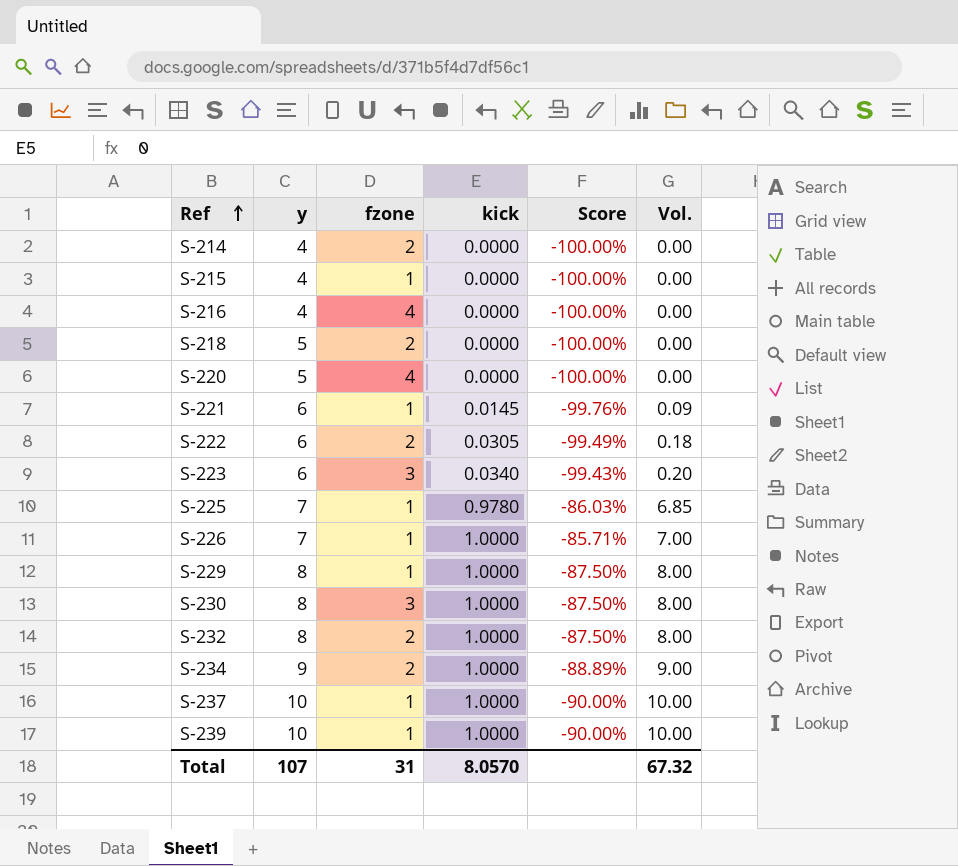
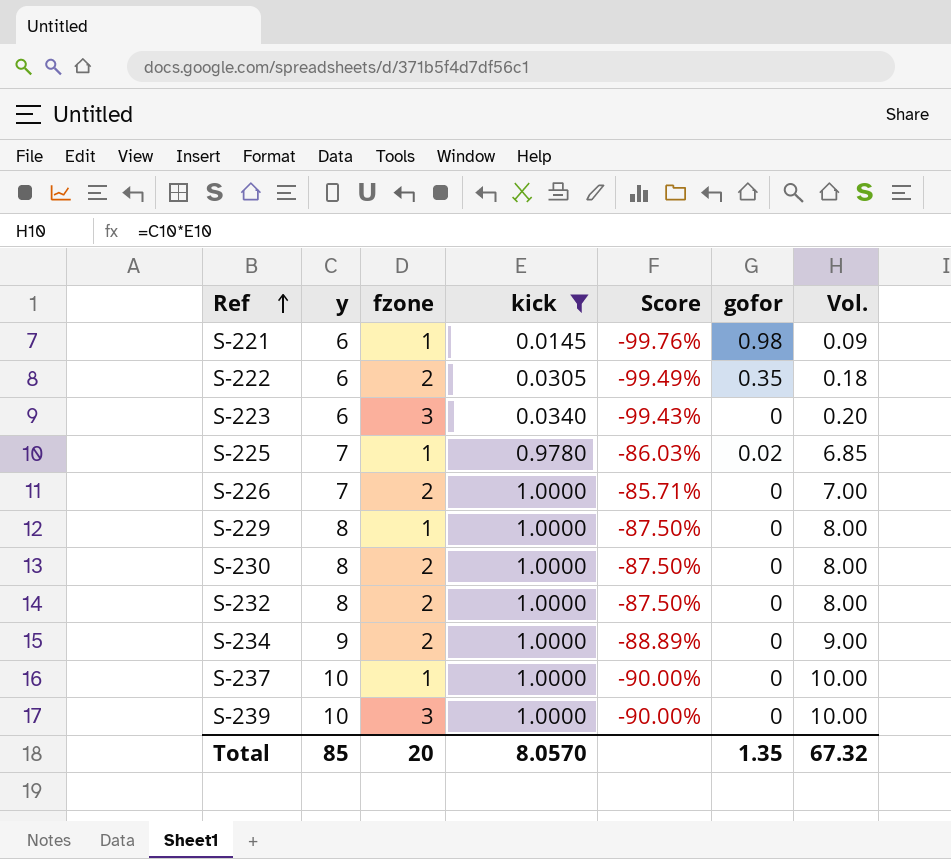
filter: none -> kick != 0.0000
column gofor | position: none -> 6
S-226 | fzone: 1 -> 2
S-230 | fzone: 3 -> 2
S-239 | fzone: 1 -> 3
Total | y: 107 -> 85
Total | fzone: 31 -> 20

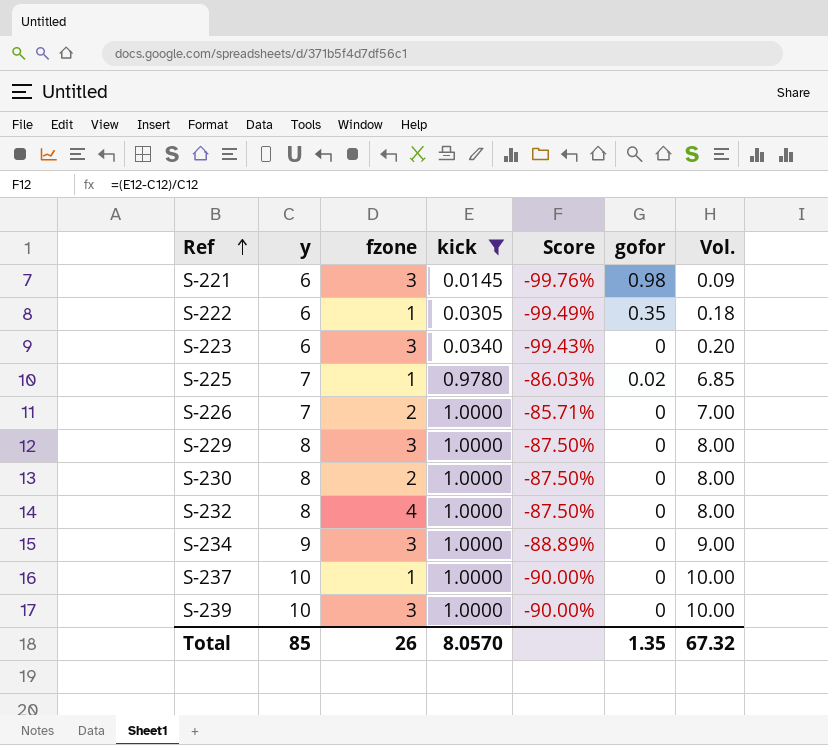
S-221 | fzone: 1 -> 3
S-222 | fzone: 2 -> 1
S-229 | fzone: 1 -> 3
S-232 | fzone: 2 -> 4
S-234 | fzone: 2 -> 3
Total | fzone: 20 -> 26

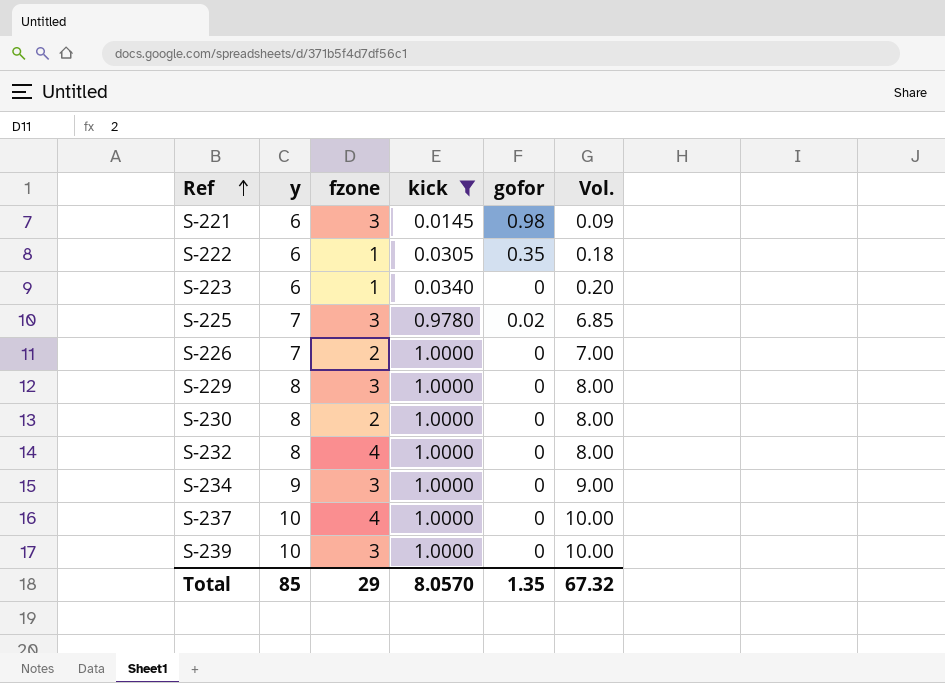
column Score | formula: ([kick] - [y]) / [y] -> none
S-223 | fzone: 3 -> 1
S-225 | fzone: 1 -> 3
S-237 | fzone: 1 -> 4
Total | fzone: 26 -> 29

